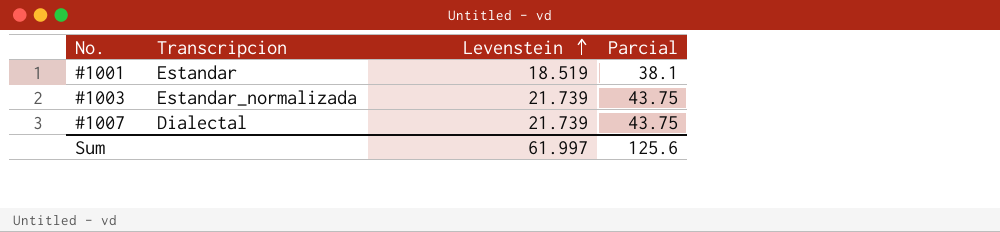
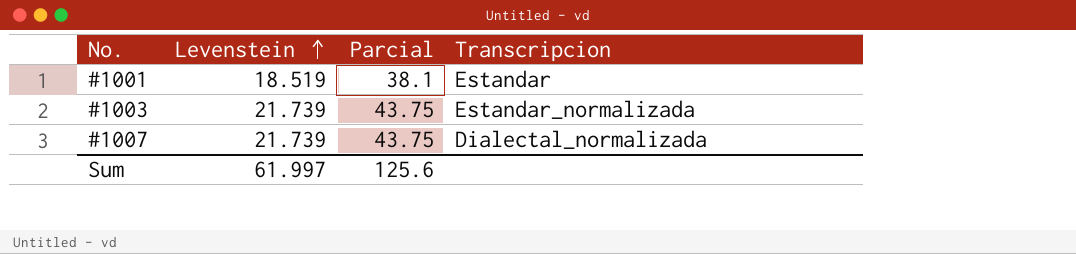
column Transcripcion | position: 2 -> 4
#1007 | Transcripcion: Dialectal -> Dialectal_normalizada

